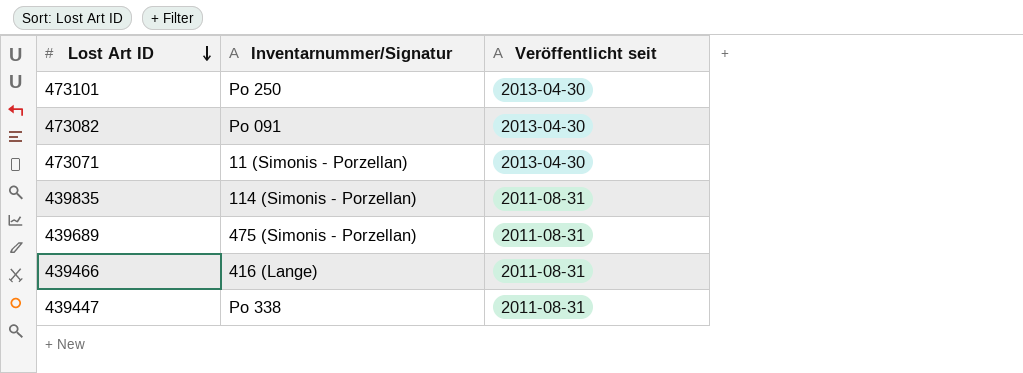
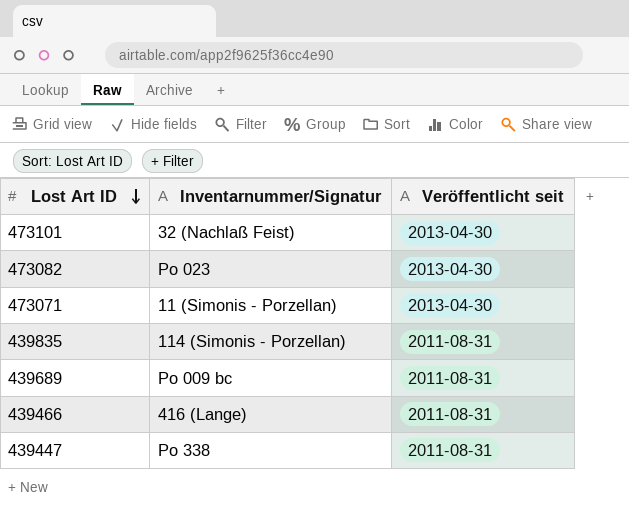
473101 | Inventarnummer/Signatur: Po 250 -> 32 (Nachlaß Feist)
473082 | Inventarnummer/Signatur: Po 091 -> Po 023
439689 | Inventarnummer/Signatur: 475 (Simonis - Porzellan) -> Po 009 bc

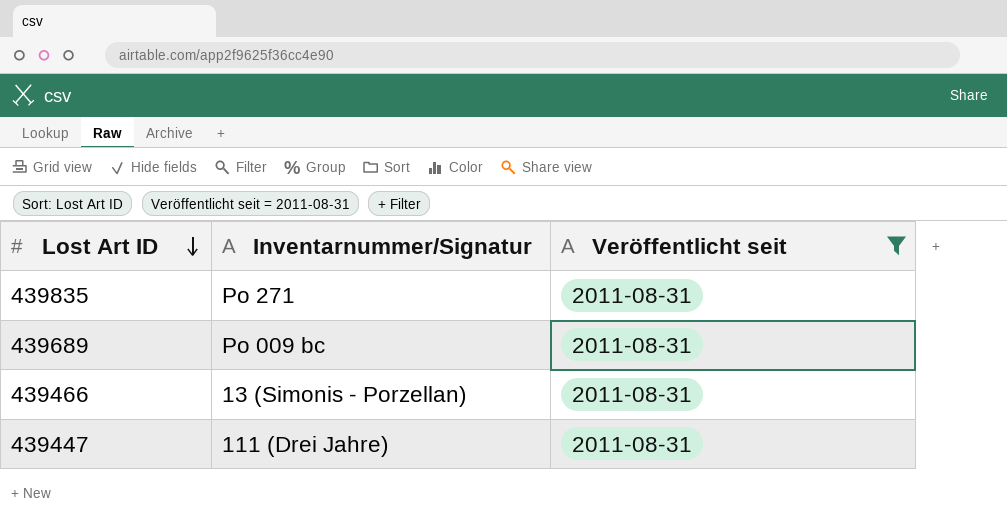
filter: none -> Veröffentlicht seit = 2011-08-31
439835 | Inventarnummer/Signatur: 114 (Simonis - Porzellan) -> Po 271
439466 | Inventarnummer/Signatur: 416 (Lange) -> 13 (Simonis - Porzellan)
439447 | Inventarnummer/Signatur: Po 338 -> 111 (Drei Jahre)

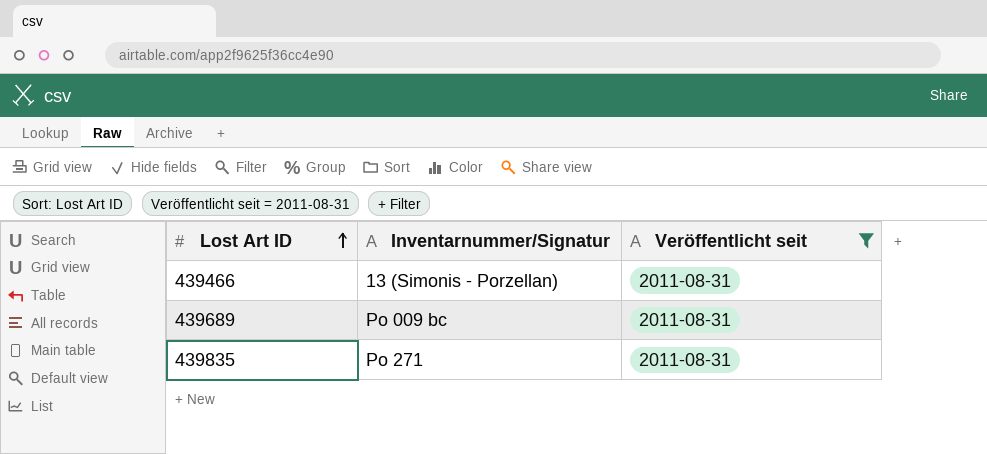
row order: Lost Art ID descending -> Lost Art ID ascending
row 439447: 111 (Drei Jahre) | 2011-08-31 -> none

